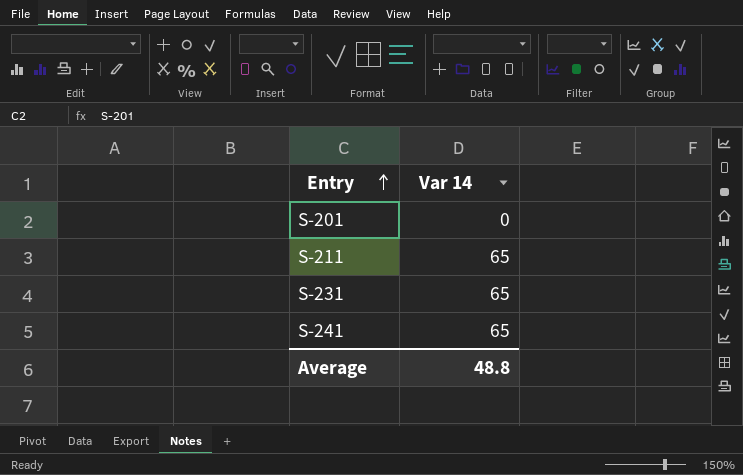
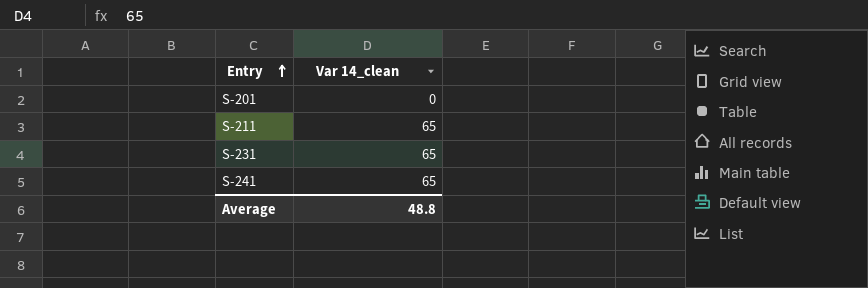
column name: Var 14 -> Var 14_clean

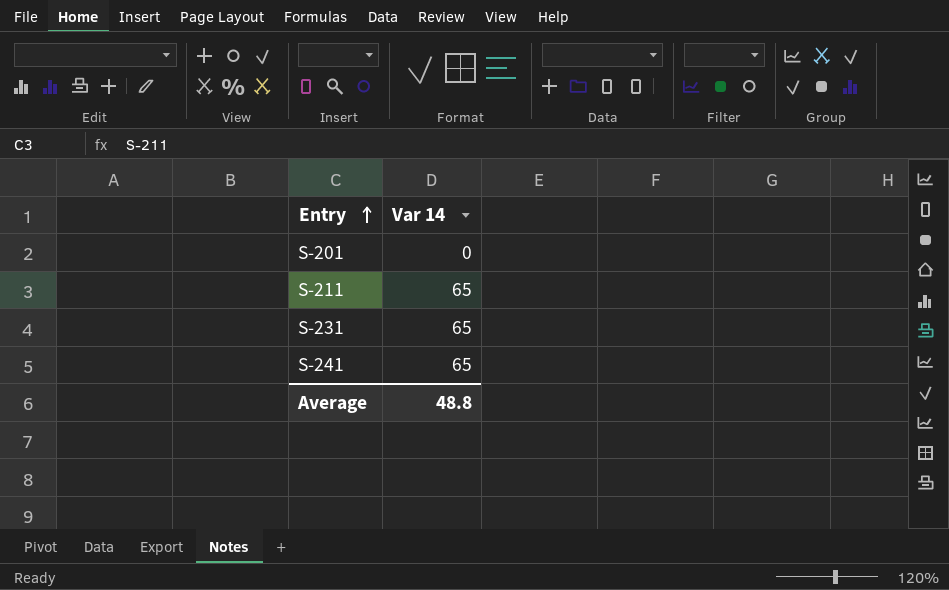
column name: Var 14_clean -> Var 14

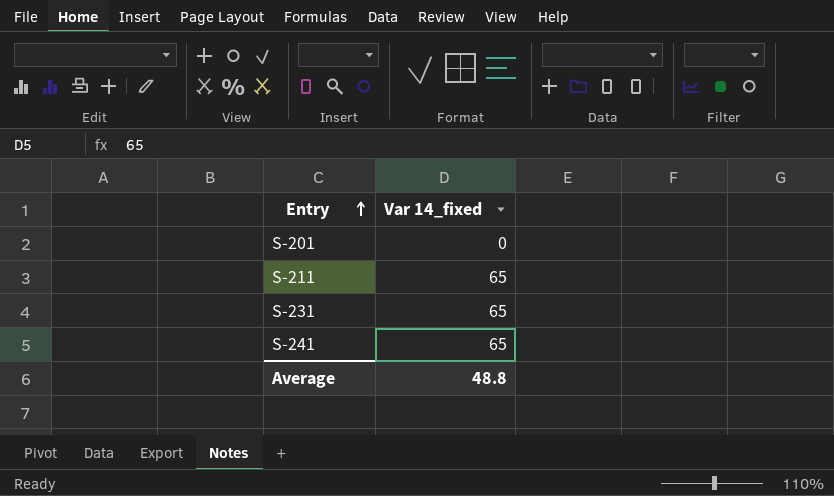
column name: Var 14 -> Var 14_fixed

